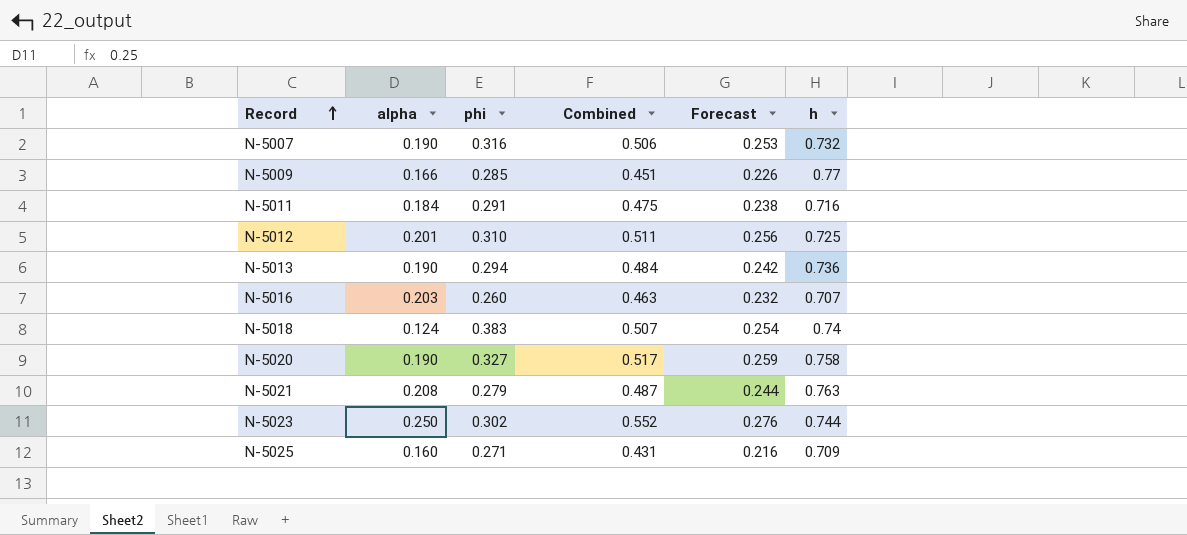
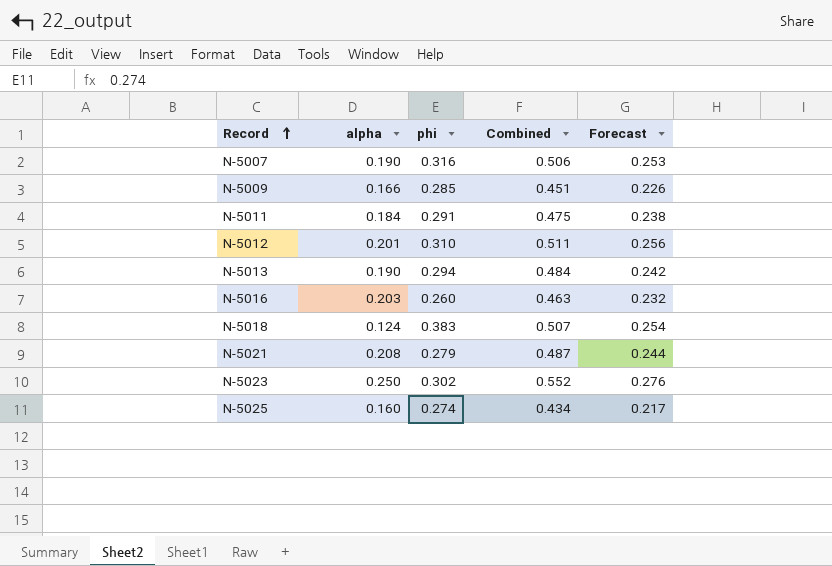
column h | position: 6 -> none
row N-5020: 0.190 | 0.327 | 0.517 | 0.259 | 0.758 -> none
N-5025 | phi: 0.271 -> 0.274
N-5025 | Combined: 0.431 -> 0.434
N-5025 | Forecast: 0.216 -> 0.217

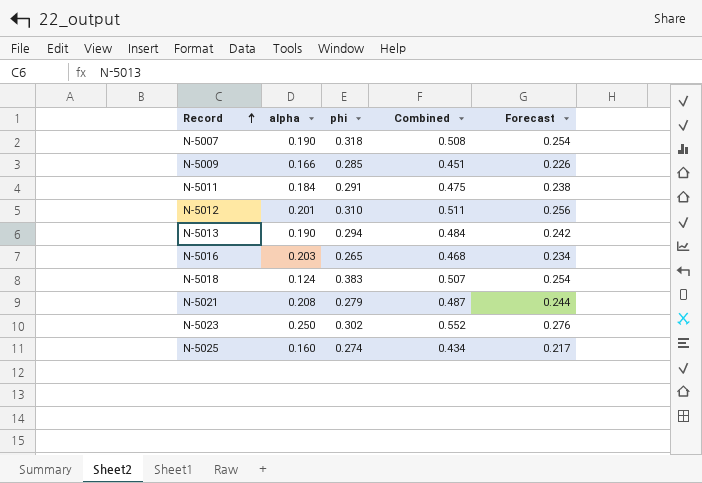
N-5007 | phi: 0.316 -> 0.318
N-5007 | Combined: 0.506 -> 0.508
N-5007 | Forecast: 0.253 -> 0.254
N-5016 | phi: 0.260 -> 0.265
N-5016 | Combined: 0.463 -> 0.468
N-5016 | Forecast: 0.232 -> 0.234

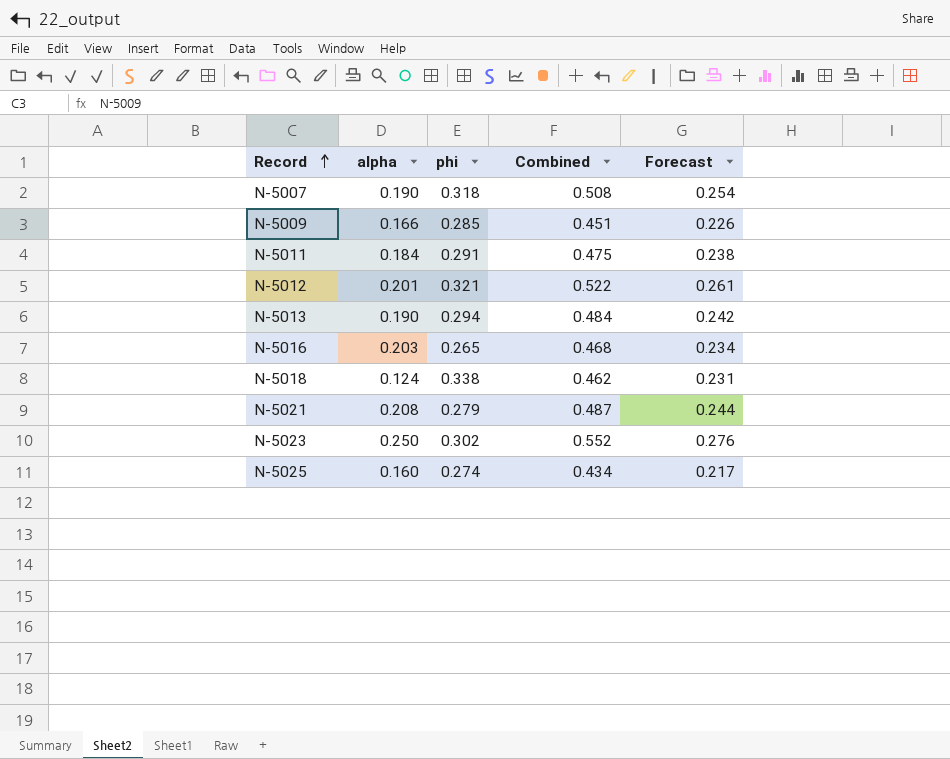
N-5012 | phi: 0.310 -> 0.321
N-5012 | Combined: 0.511 -> 0.522
N-5012 | Forecast: 0.256 -> 0.261
N-5018 | phi: 0.383 -> 0.338
N-5018 | Combined: 0.507 -> 0.462
N-5018 | Forecast: 0.254 -> 0.231

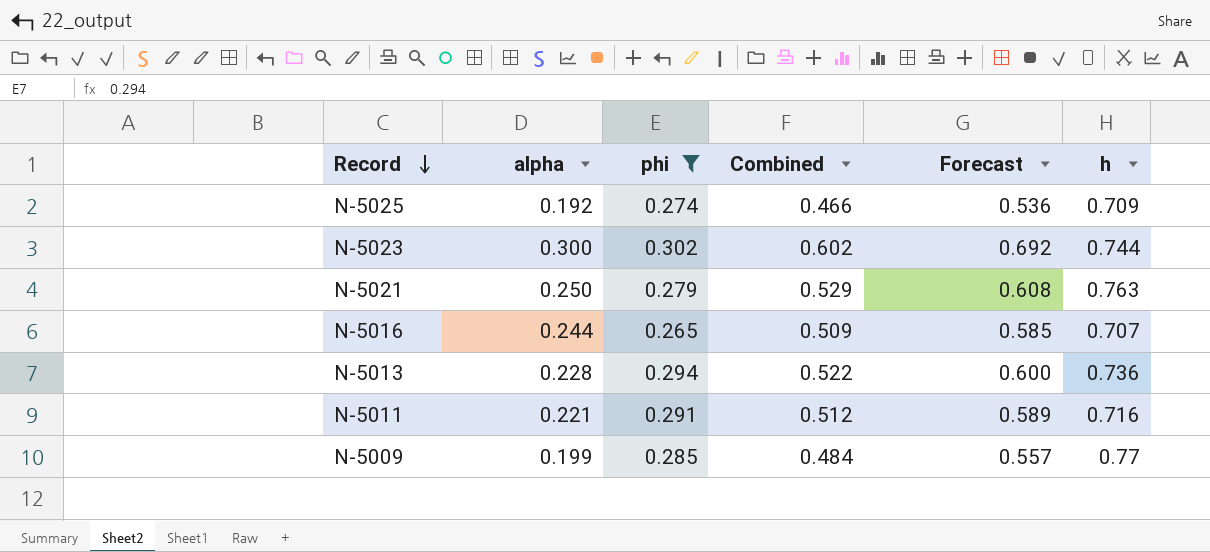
filter: none -> phi <= 0.302
row order: Record ascending -> Record descending
column Forecast | formula: [Combined] * 0.5 -> [Combined] * 1.15
column h | position: none -> 6
N-5025 | alpha: 0.160 -> 0.192
N-5025 | Combined: 0.434 -> 0.466
N-5023 | alpha: 0.250 -> 0.300
N-5023 | Combined: 0.552 -> 0.602
N-5021 | alpha: 0.208 -> 0.250
N-5021 | Combined: 0.487 -> 0.529
N-5016 | alpha: 0.203 -> 0.244
N-5016 | Combined: 0.468 -> 0.509
N-5013 | alpha: 0.190 -> 0.228
N-5013 | Combined: 0.484 -> 0.522
N-5011 | alpha: 0.184 -> 0.221
N-5011 | Combined: 0.475 -> 0.512
N-5009 | alpha: 0.166 -> 0.199
N-5009 | Combined: 0.451 -> 0.484

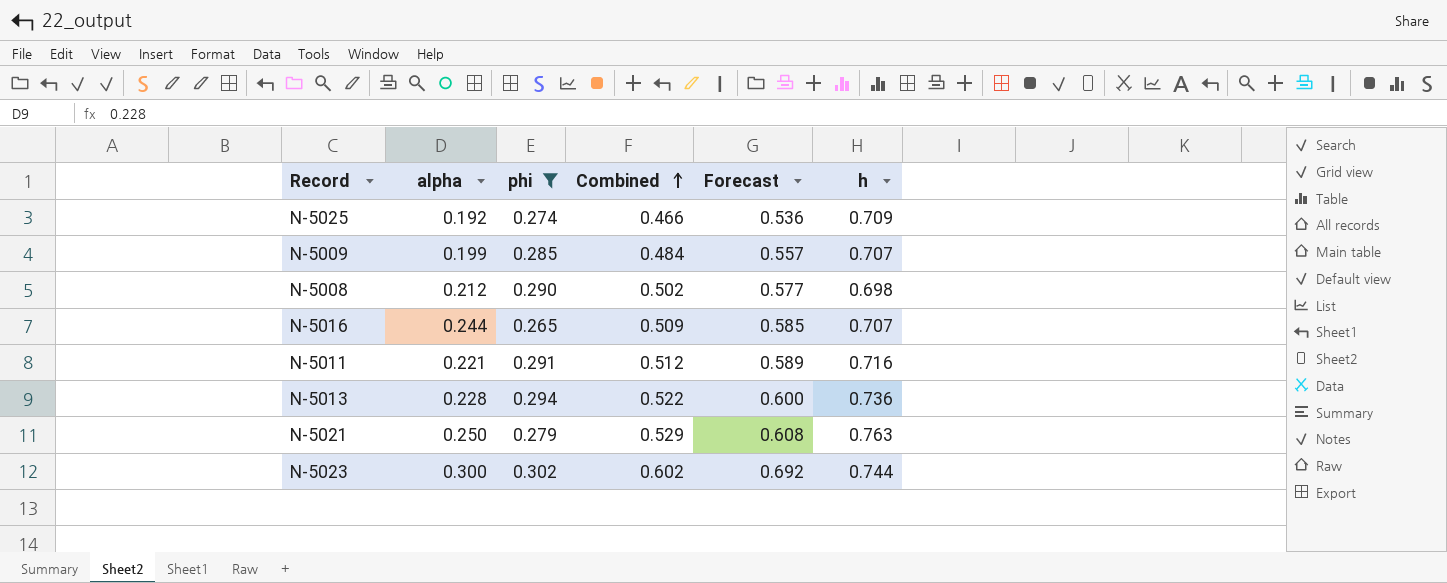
row order: Record descending -> Combined ascending
N-5009 | h: 0.77 -> 0.707
row N-5008: none -> 0.212 | 0.290 | 0.502 | 0.577 | 0.698

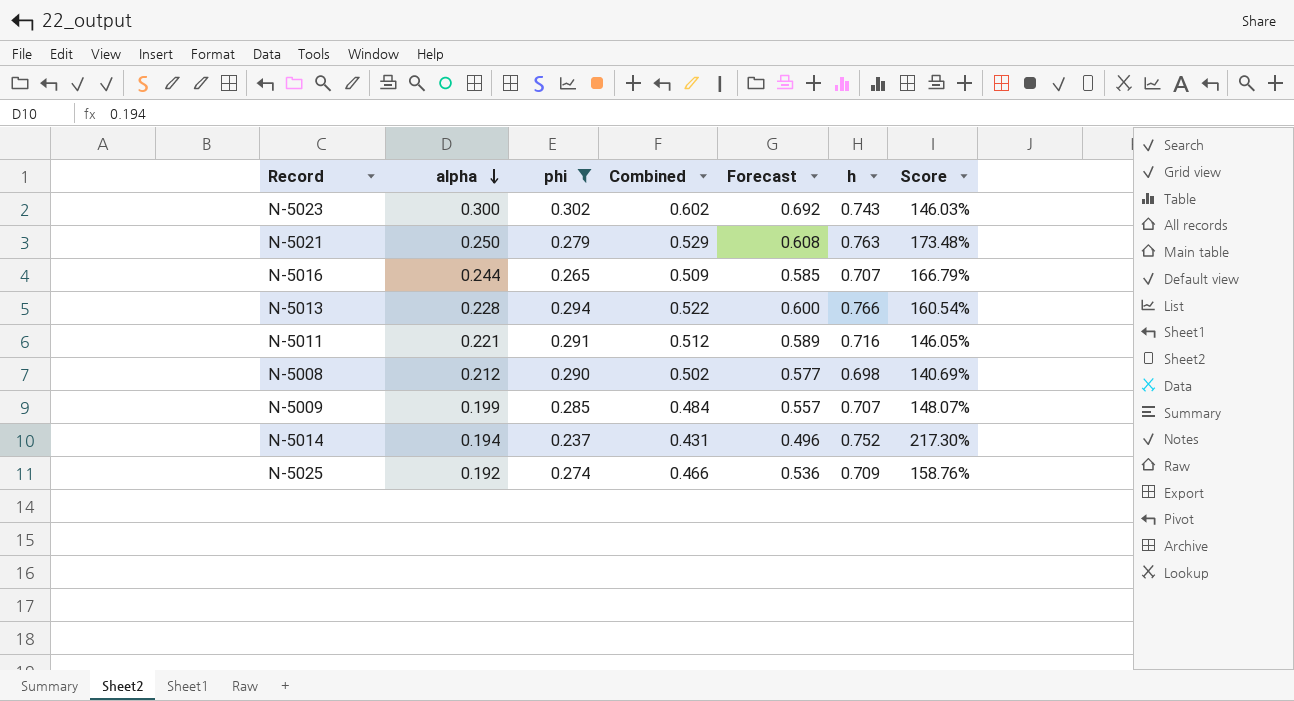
row order: Combined ascending -> alpha descending
column Score | formula: none -> ([h] - [phi]) / [phi]
N-5023 | h: 0.744 -> 0.743
N-5013 | h: 0.736 -> 0.766
row N-5014: none -> 0.194 | 0.237 | 0.431 | 0.496 | 0.752 | 217.30%

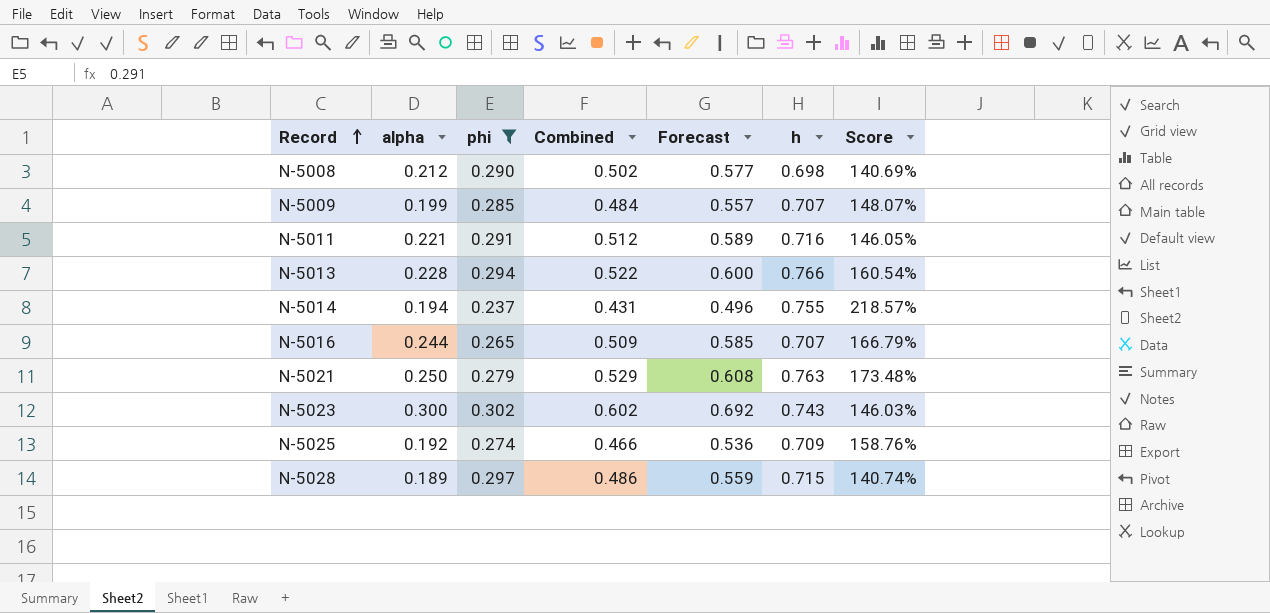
row order: alpha descending -> Record ascending
N-5014 | h: 0.752 -> 0.755
N-5014 | Score: 217.30% -> 218.57%
row N-5028: none -> 0.189 | 0.297 | 0.486 | 0.559 | 0.715 | 140.74%

